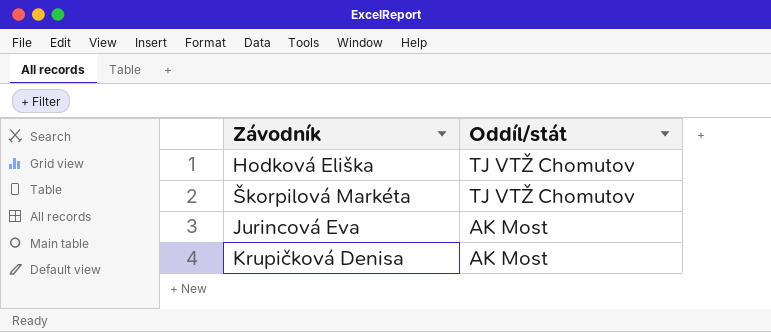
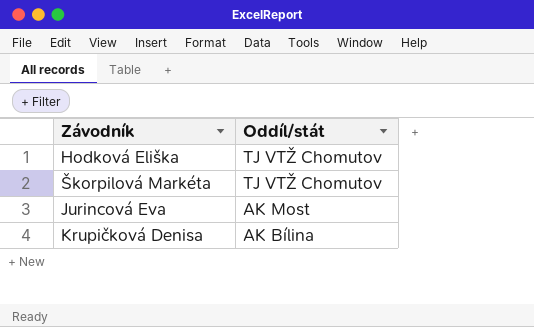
Krupičková Denisa | Oddíl/stát: AK Most -> AK Bílina

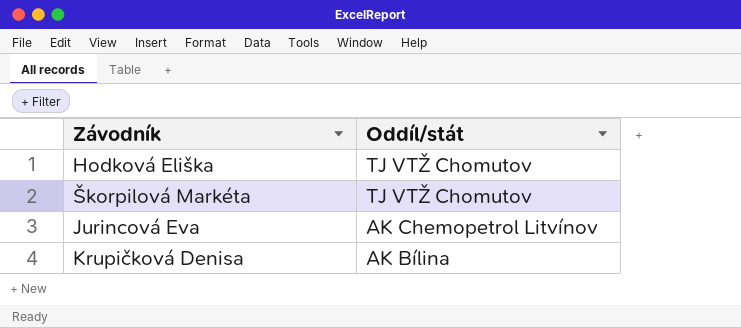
Jurincová Eva | Oddíl/stát: AK Most -> AK Chemopetrol Litvínov

